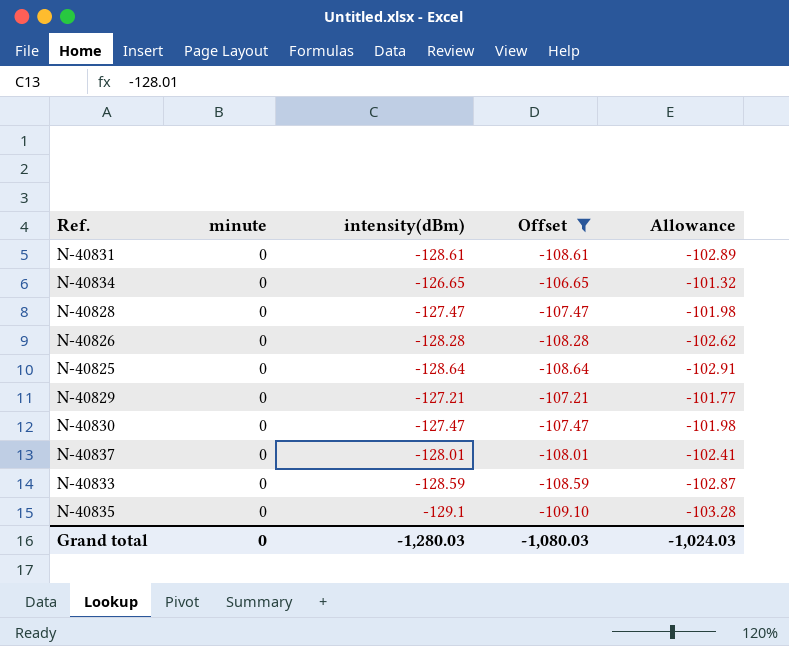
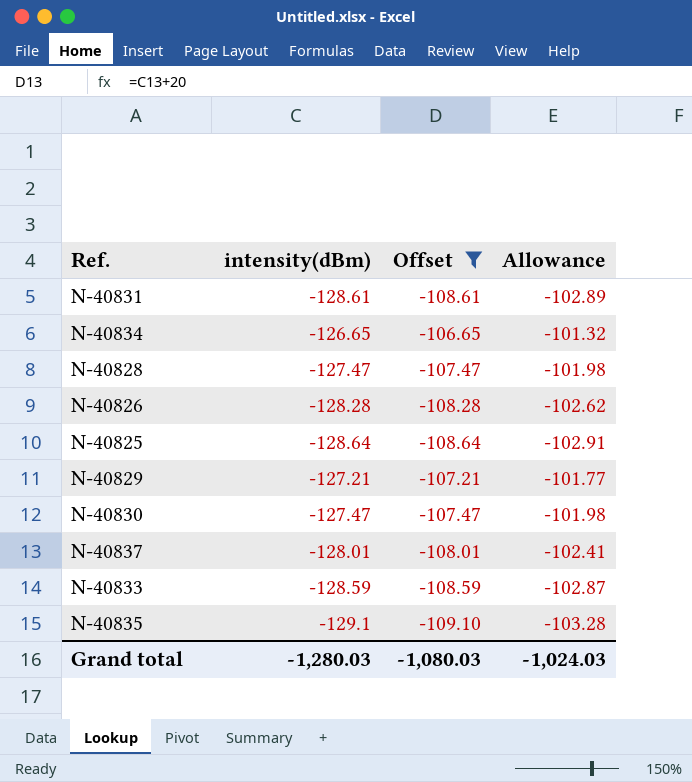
column minute | position: 2 -> none

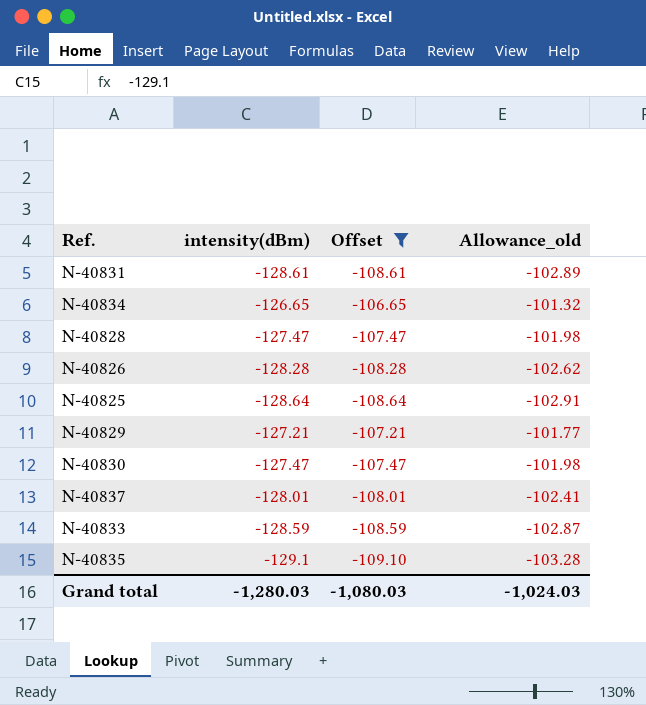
column name: Allowance -> Allowance_old

